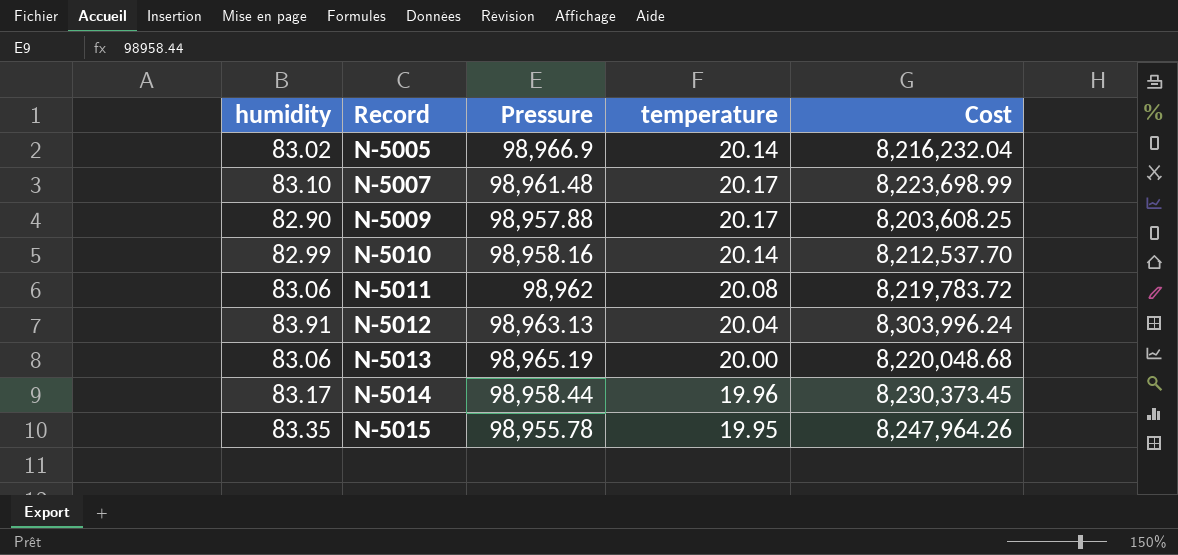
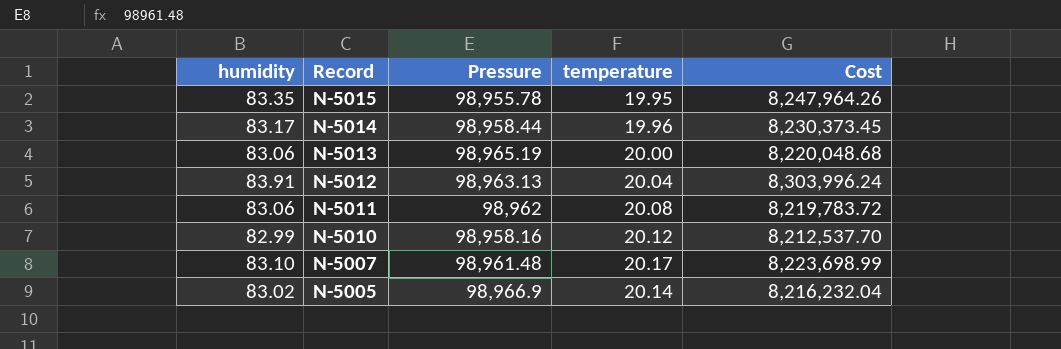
row order: Record ascending -> Record descending
row N-5009: 82.90 | 98,957.88 | 20.17 | 8,203,608.25 -> none
N-5010 | temperature: 20.14 -> 20.12

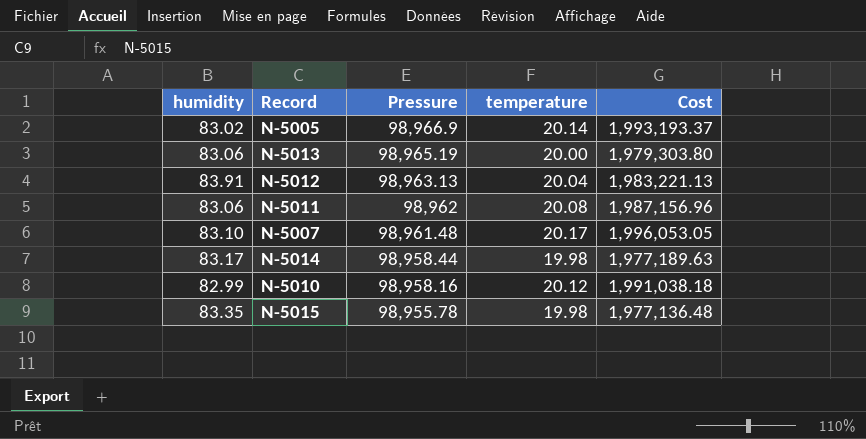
row order: Record descending -> Pressure descending
column Cost | formula: [humidity] * [Pressure] -> [Pressure] * [temperature]
N-5014 | temperature: 19.96 -> 19.98
N-5015 | temperature: 19.95 -> 19.98

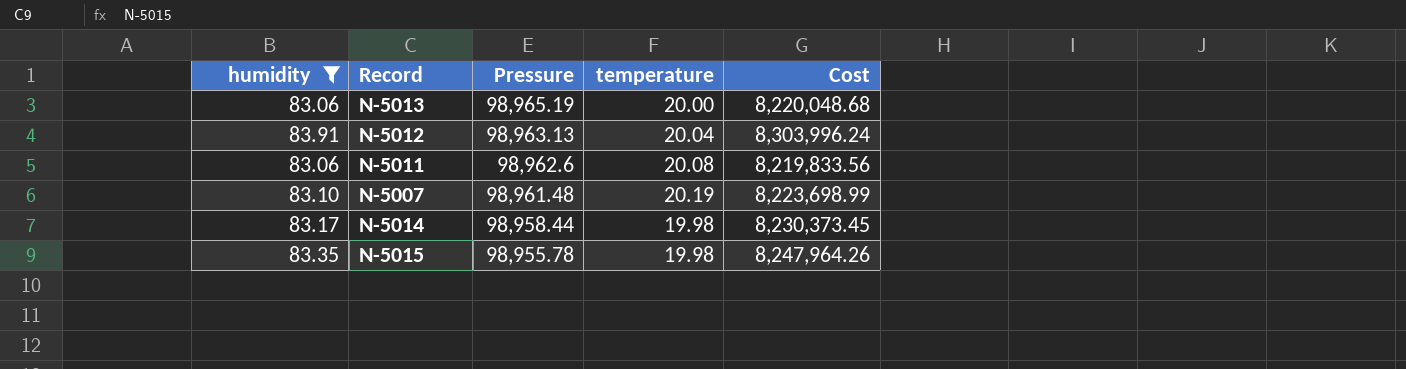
filter: none -> humidity >= 83.06
column Cost | formula: [Pressure] * [temperature] -> [humidity] * [Pressure]
N-5011 | Pressure: 98,962 -> 98,962.6
N-5007 | temperature: 20.17 -> 20.19

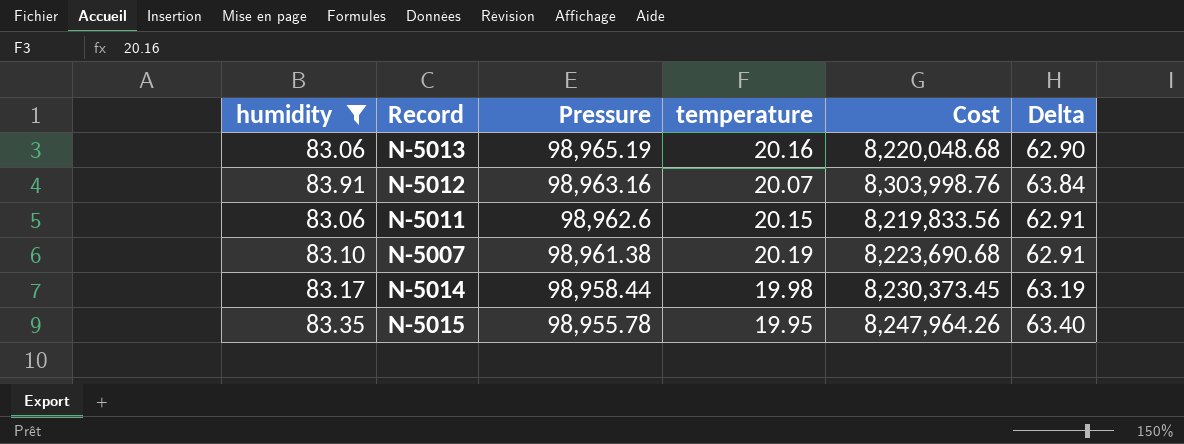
column Delta | formula: none -> [humidity] - [temperature]
N-5013 | temperature: 20.00 -> 20.16
N-5012 | Pressure: 98,963.13 -> 98,963.16
N-5012 | temperature: 20.04 -> 20.07
N-5012 | Cost: 8,303,996.24 -> 8,303,998.76
N-5011 | temperature: 20.08 -> 20.15
N-5007 | Pressure: 98,961.48 -> 98,961.38
N-5007 | Cost: 8,223,698.99 -> 8,223,690.68
N-5015 | temperature: 19.98 -> 19.95

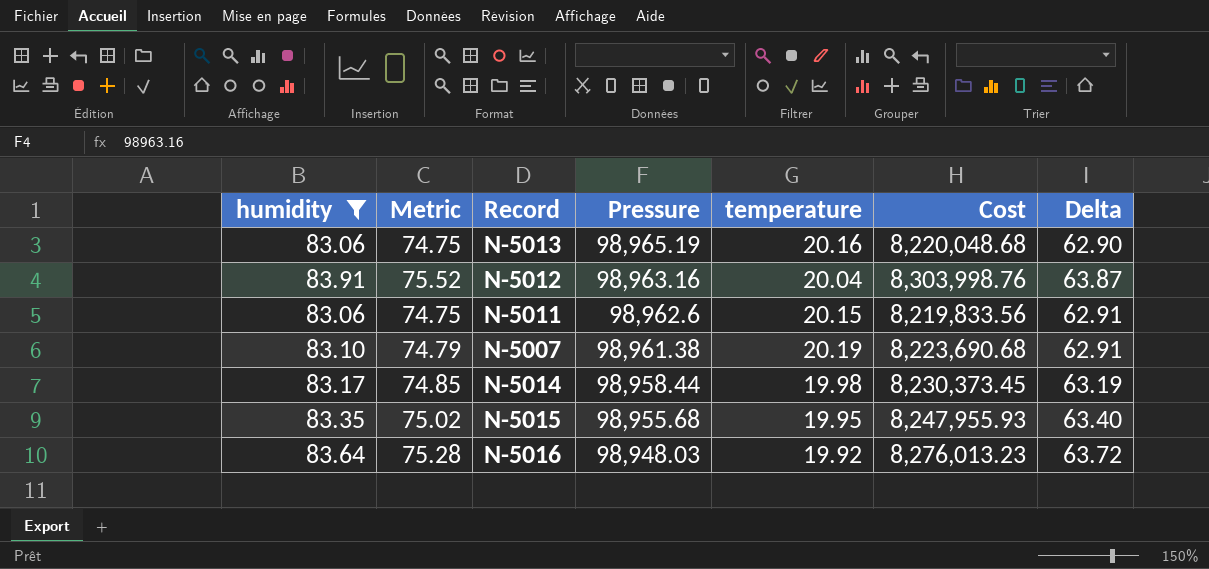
column Metric | formula: none -> [humidity] * 0.9
N-5012 | temperature: 20.07 -> 20.04
N-5012 | Delta: 63.84 -> 63.87
N-5015 | Pressure: 98,955.78 -> 98,955.68
N-5015 | Cost: 8,247,964.26 -> 8,247,955.93
row N-5016: none -> 83.64 | 75.28 | 98,948.03 | 19.92 | 8,276,013.23 | 63.72

